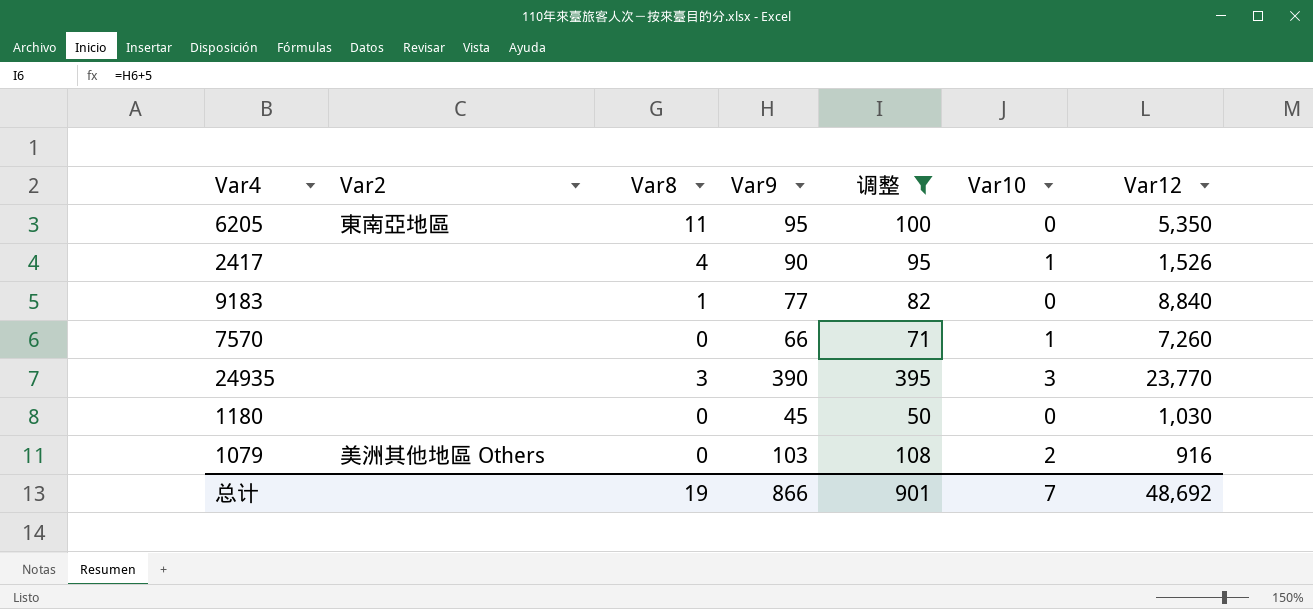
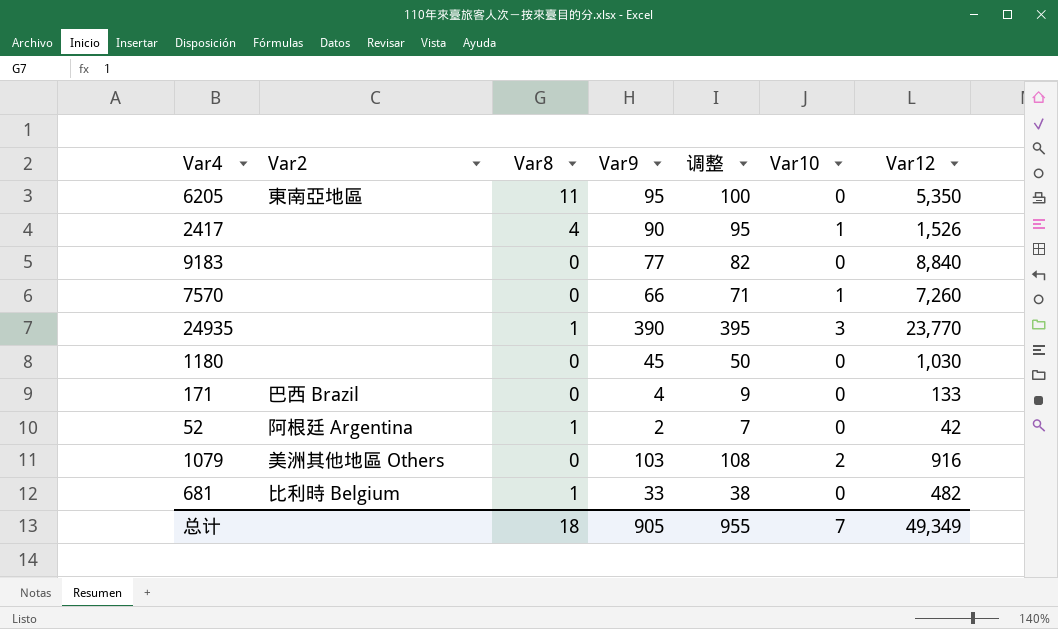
filter: 调整 >= 50 -> none
9183 | Var8: 1 -> 0
24935 | Var8: 3 -> 1
总计 | Var8: 19 -> 18
总计 | Var9: 866 -> 905
总计 | 调整: 901 -> 955
总计 | Var12: 48,692 -> 49,349

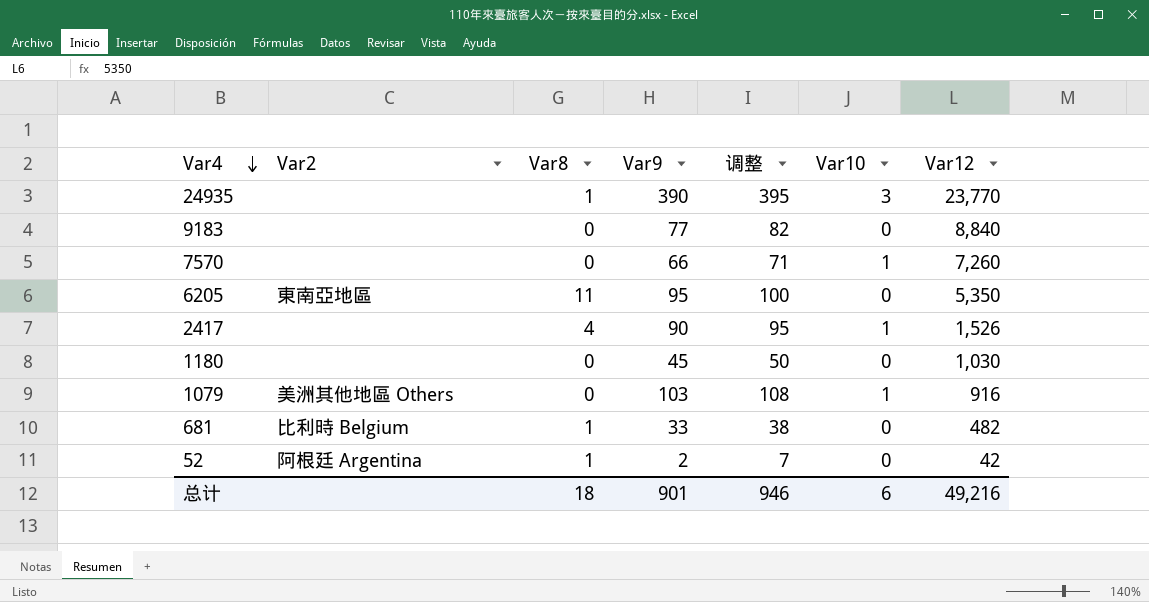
row order: none -> Var4 descending
row 171: 巴西 Brazil | 0 | 4 | 9 | 0 | 133 -> none
1079 | Var10: 2 -> 1
总计 | Var9: 905 -> 901
总计 | 调整: 955 -> 946
总计 | Var10: 7 -> 6
总计 | Var12: 49,349 -> 49,216

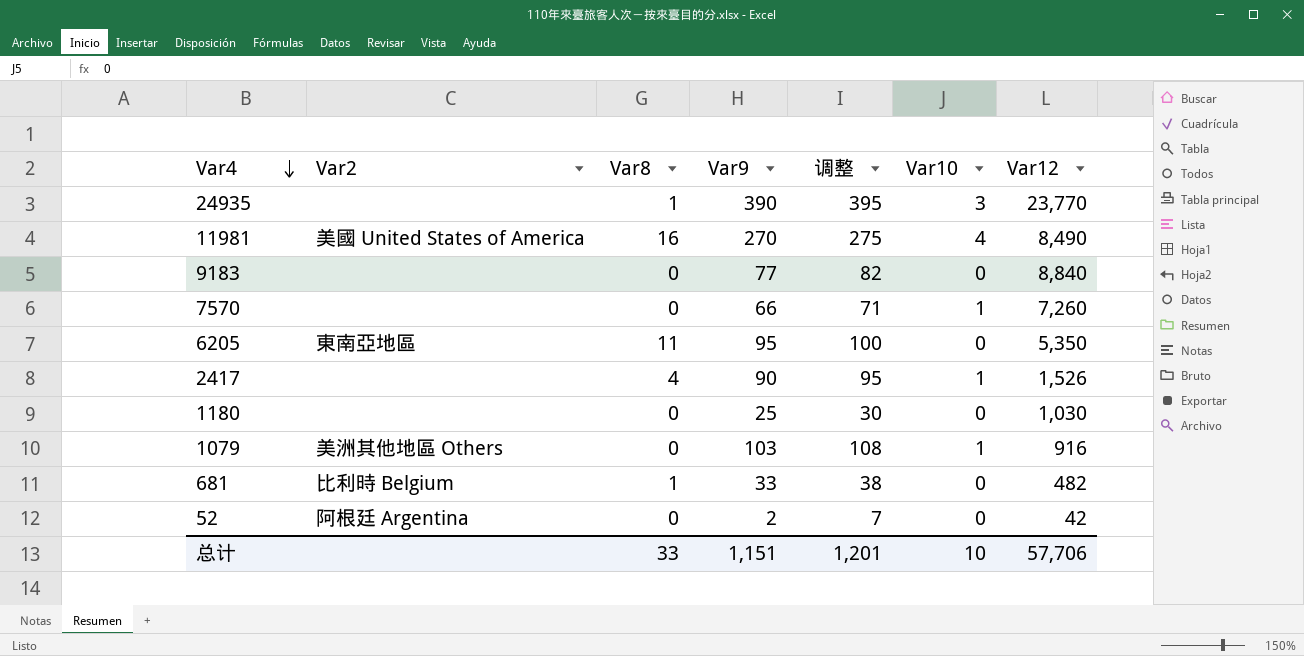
row 11981: none -> 美國 United States of America | 16 | 270 | 275 | 4 | 8,490
1180 | Var9: 45 -> 25
1180 | 调整: 50 -> 30
52 | Var8: 1 -> 0
总计 | Var8: 18 -> 33
总计 | Var9: 901 -> 1,151
总计 | 调整: 946 -> 1,201
总计 | Var10: 6 -> 10
总计 | Var12: 49,216 -> 57,706

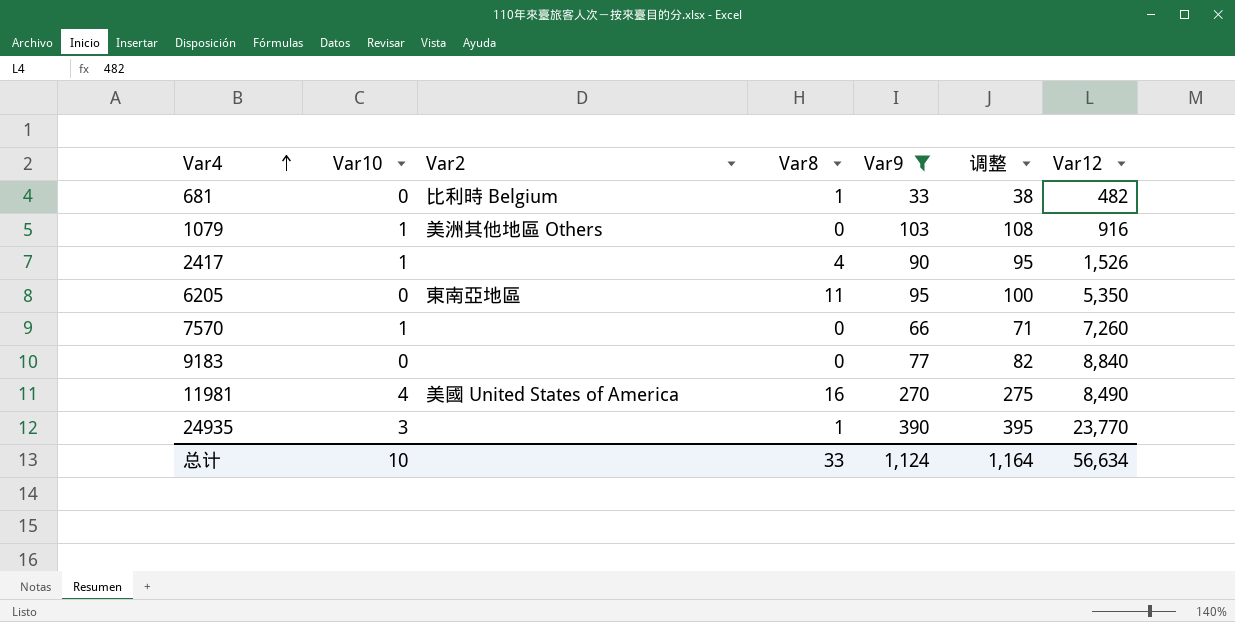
filter: none -> Var9 >= 33
row order: Var4 descending -> Var4 ascending
column Var10 | position: 6 -> 2
总计 | Var9: 1,151 -> 1,124
总计 | 调整: 1,201 -> 1,164
总计 | Var12: 57,706 -> 56,634

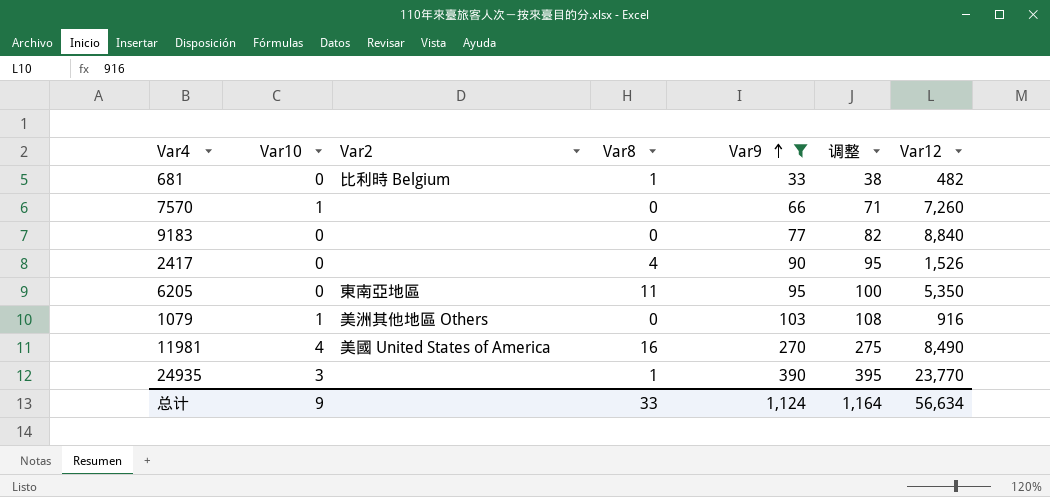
row order: Var4 ascending -> Var9 ascending
2417 | Var10: 1 -> 0
总计 | Var10: 10 -> 9

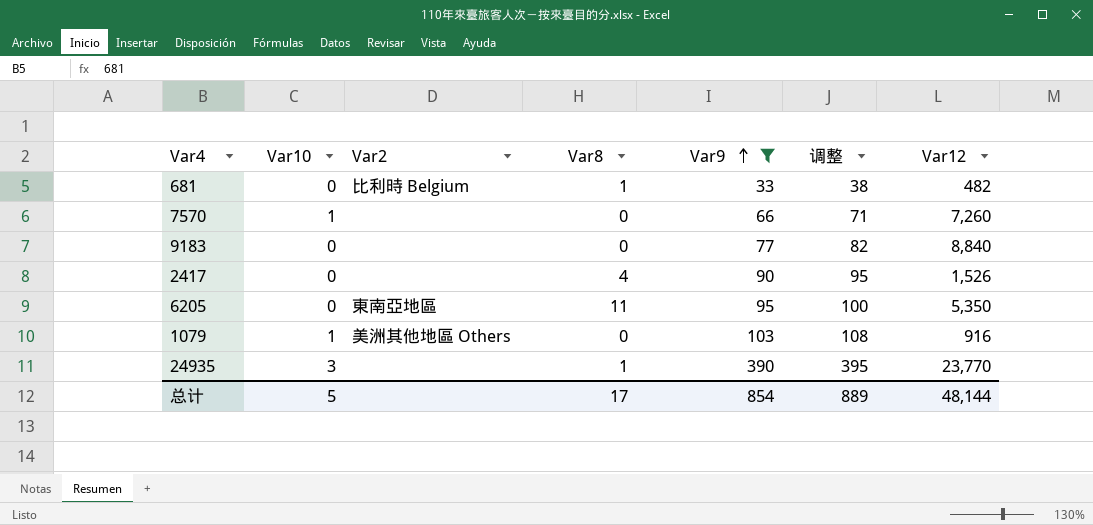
row 11981: 4 | 美國 United States of America | 16 | 270 | 275 | 8,490 -> none
总计 | Var10: 9 -> 5
总计 | Var8: 33 -> 17
总计 | Var9: 1,124 -> 854
总计 | 调整: 1,164 -> 889
总计 | Var12: 56,634 -> 48,144

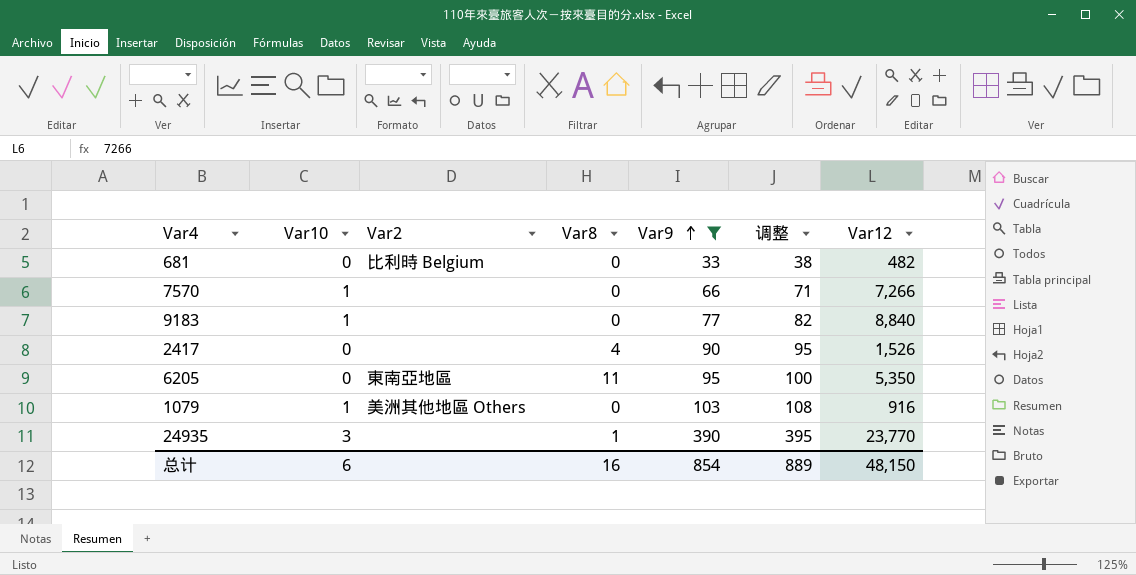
681 | Var8: 1 -> 0
7570 | Var12: 7,260 -> 7,266
9183 | Var10: 0 -> 1
总计 | Var10: 5 -> 6
总计 | Var8: 17 -> 16
总计 | Var12: 48,144 -> 48,150

